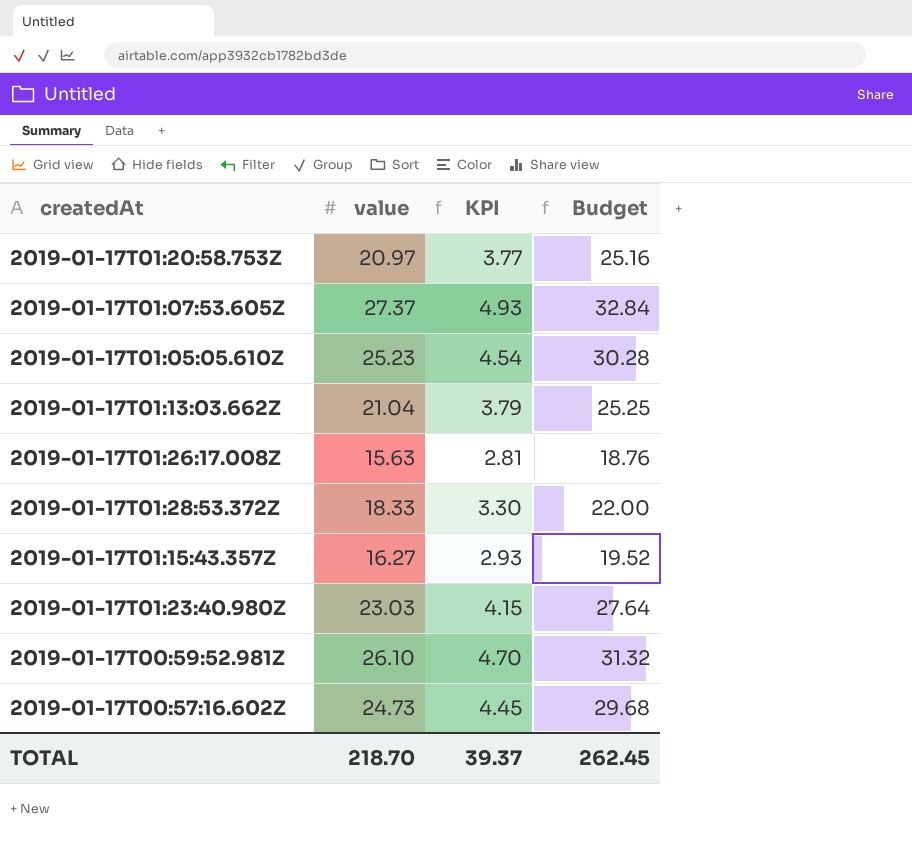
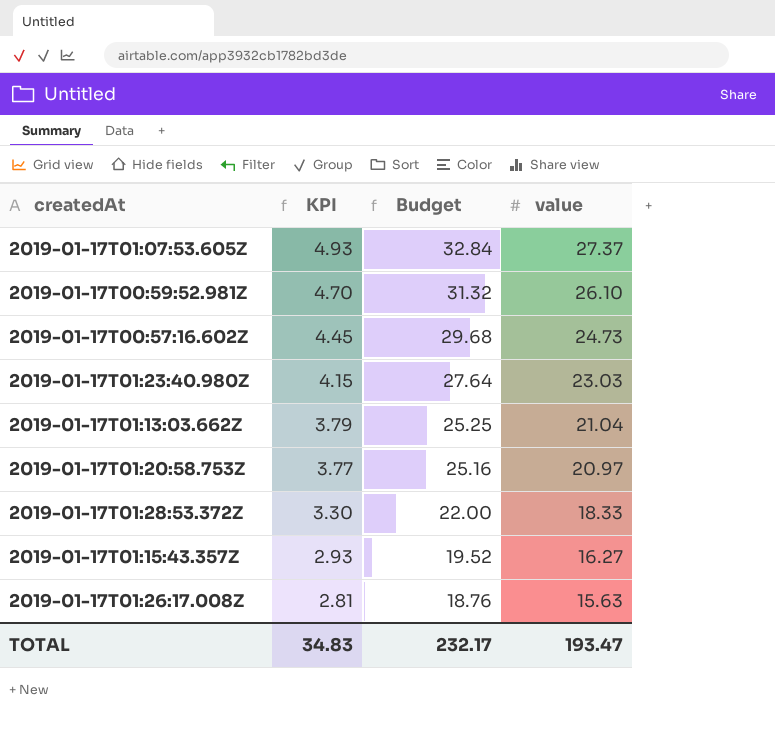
row order: none -> KPI descending
column value | position: 2 -> 4
row 2019-01-17T01:05:05.610Z: 25.23 | 4.54 | 30.28 -> none
TOTAL | KPI: 39.37 -> 34.83
TOTAL | Budget: 262.45 -> 232.17
TOTAL | value: 218.70 -> 193.47

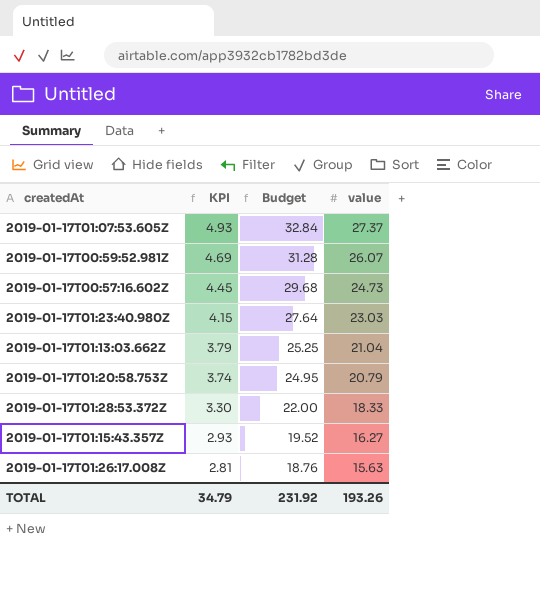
2019-01-17T00:59:52.981Z | KPI: 4.70 -> 4.69
2019-01-17T00:59:52.981Z | Budget: 31.32 -> 31.28
2019-01-17T00:59:52.981Z | value: 26.10 -> 26.07
2019-01-17T01:20:58.753Z | KPI: 3.77 -> 3.74
2019-01-17T01:20:58.753Z | Budget: 25.16 -> 24.95
2019-01-17T01:20:58.753Z | value: 20.97 -> 20.79
TOTAL | KPI: 34.83 -> 34.79
TOTAL | Budget: 232.17 -> 231.92
TOTAL | value: 193.47 -> 193.26

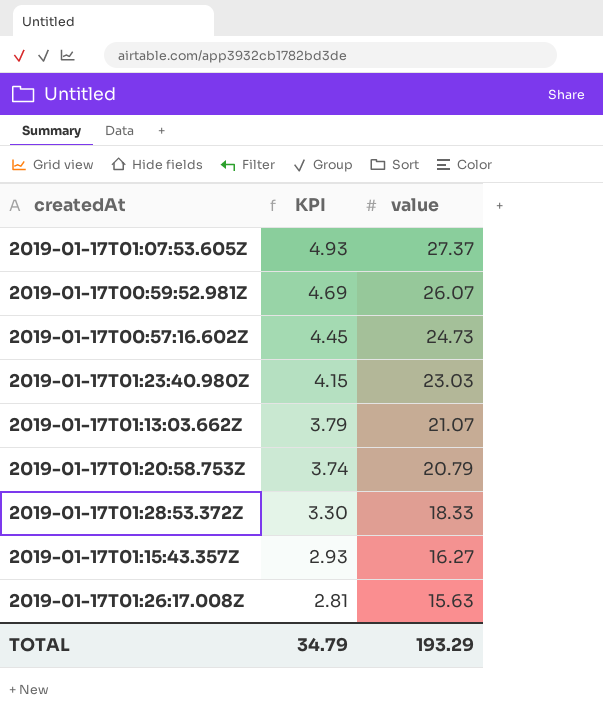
column Budget | formula: [value] * 1.2 -> none
2019-01-17T01:13:03.662Z | value: 21.04 -> 21.07
TOTAL | value: 193.26 -> 193.29

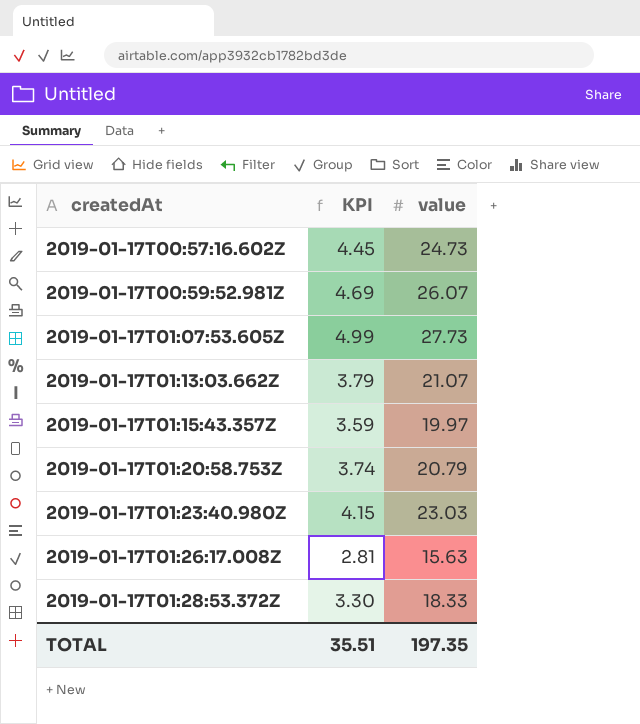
row order: KPI descending -> createdAt ascending
2019-01-17T01:07:53.605Z | KPI: 4.93 -> 4.99
2019-01-17T01:07:53.605Z | value: 27.37 -> 27.73
2019-01-17T01:15:43.357Z | KPI: 2.93 -> 3.59
2019-01-17T01:15:43.357Z | value: 16.27 -> 19.97
TOTAL | KPI: 34.79 -> 35.51
TOTAL | value: 193.29 -> 197.35

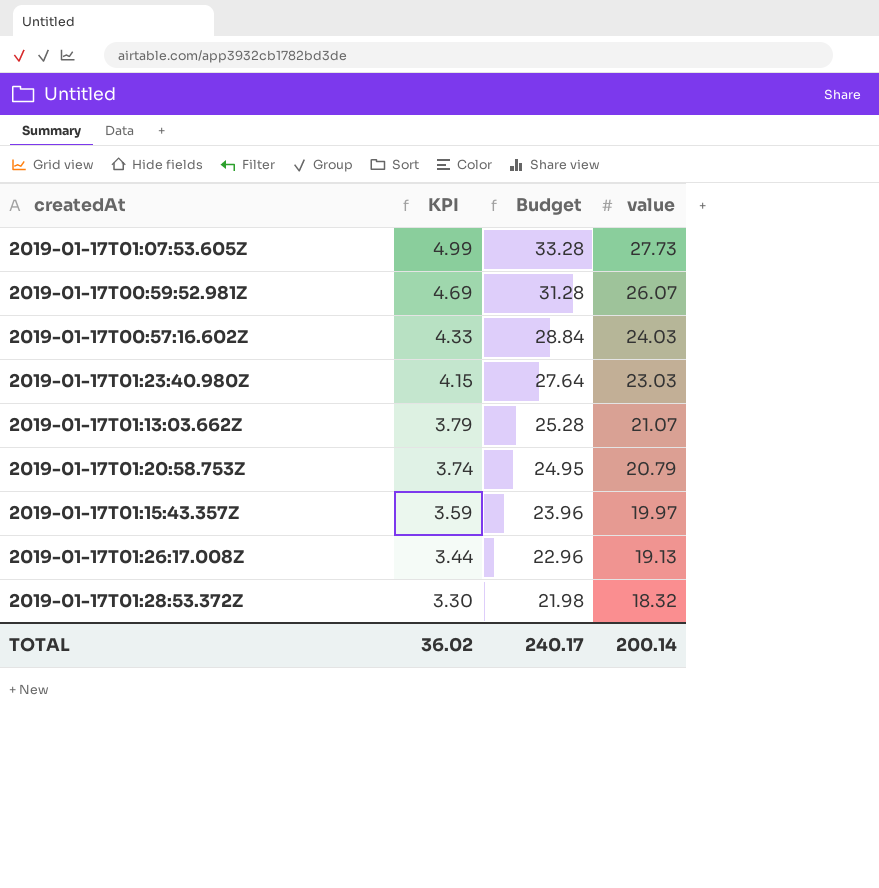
row order: createdAt ascending -> KPI descending
column Budget | formula: none -> [value] * 1.2
2019-01-17T00:57:16.602Z | KPI: 4.45 -> 4.33
2019-01-17T00:57:16.602Z | value: 24.73 -> 24.03
2019-01-17T01:26:17.008Z | KPI: 2.81 -> 3.44
2019-01-17T01:26:17.008Z | value: 15.63 -> 19.13
2019-01-17T01:28:53.372Z | value: 18.33 -> 18.32
TOTAL | KPI: 35.51 -> 36.02
TOTAL | value: 197.35 -> 200.14

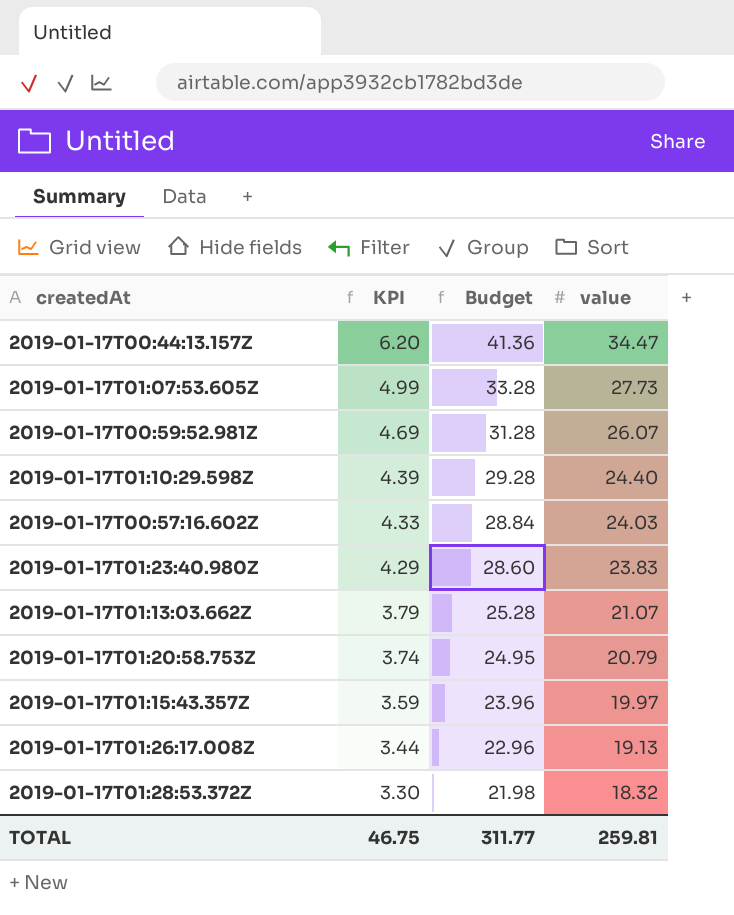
row 2019-01-17T00:44:13.157Z: none -> 6.20 | 41.36 | 34.47
row 2019-01-17T01:10:29.598Z: none -> 4.39 | 29.28 | 24.40
2019-01-17T01:23:40.980Z | KPI: 4.15 -> 4.29
2019-01-17T01:23:40.980Z | Budget: 27.64 -> 28.60
2019-01-17T01:23:40.980Z | value: 23.03 -> 23.83
TOTAL | KPI: 36.02 -> 46.75
TOTAL | Budget: 240.17 -> 311.77
TOTAL | value: 200.14 -> 259.81

